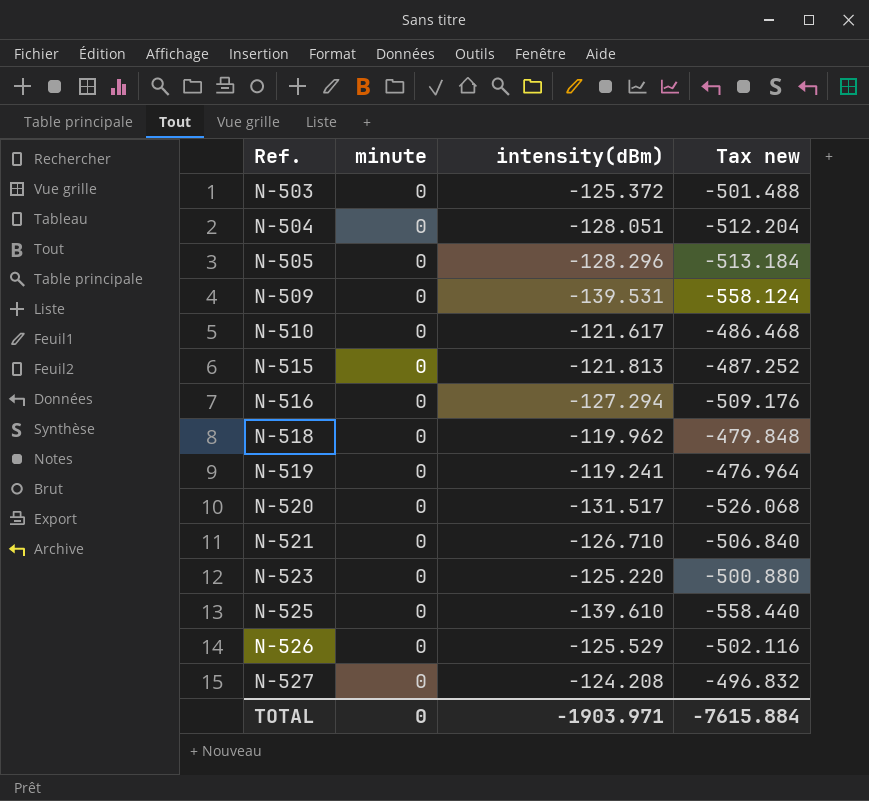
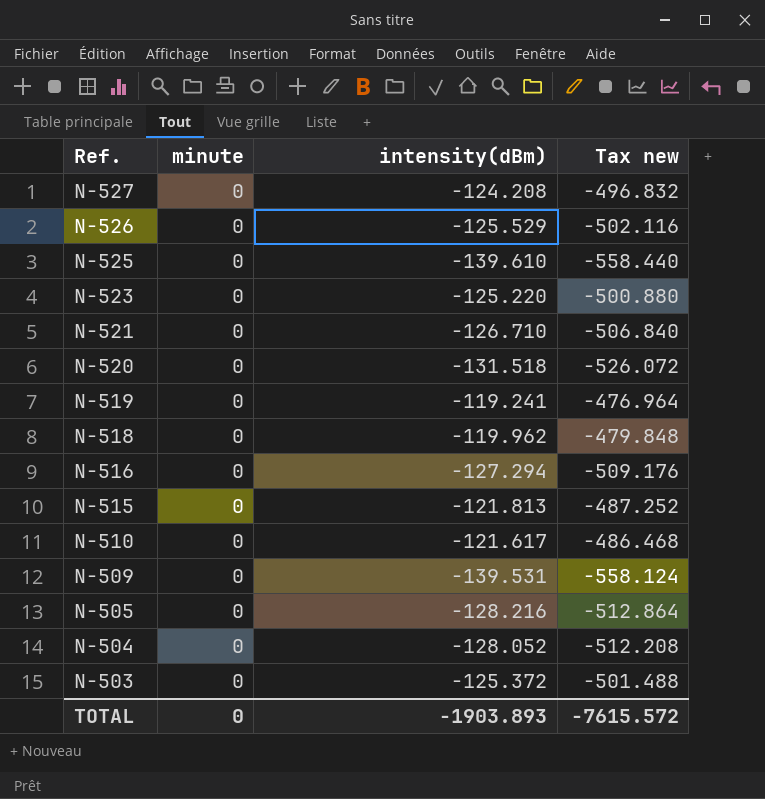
row order: Ref. ascending -> Ref. descending
N-520 | intensity(dBm): -131.517 -> -131.518
N-520 | Tax new: -526.068 -> -526.072
N-505 | intensity(dBm): -128.296 -> -128.216
N-505 | Tax new: -513.184 -> -512.864
N-504 | intensity(dBm): -128.051 -> -128.052
N-504 | Tax new: -512.204 -> -512.208
TOTAL | intensity(dBm): -1903.971 -> -1903.893
TOTAL | Tax new: -7615.884 -> -7615.572

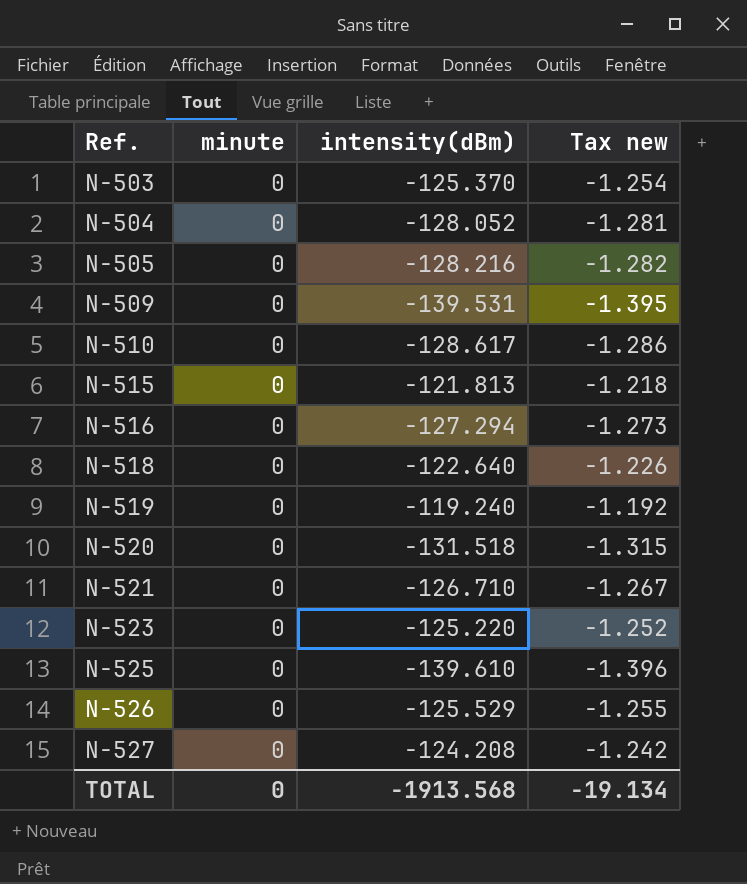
row order: Ref. descending -> Ref. ascending
column Tax new | formula: [intensity(dBm)] * 4 -> [intensity(dBm)] * 0.01
N-503 | intensity(dBm): -125.372 -> -125.370
N-510 | intensity(dBm): -121.617 -> -128.617
N-518 | intensity(dBm): -119.962 -> -122.640
N-519 | intensity(dBm): -119.241 -> -119.240
TOTAL | intensity(dBm): -1903.893 -> -1913.568
TOTAL | Tax new: -7615.572 -> -19.134

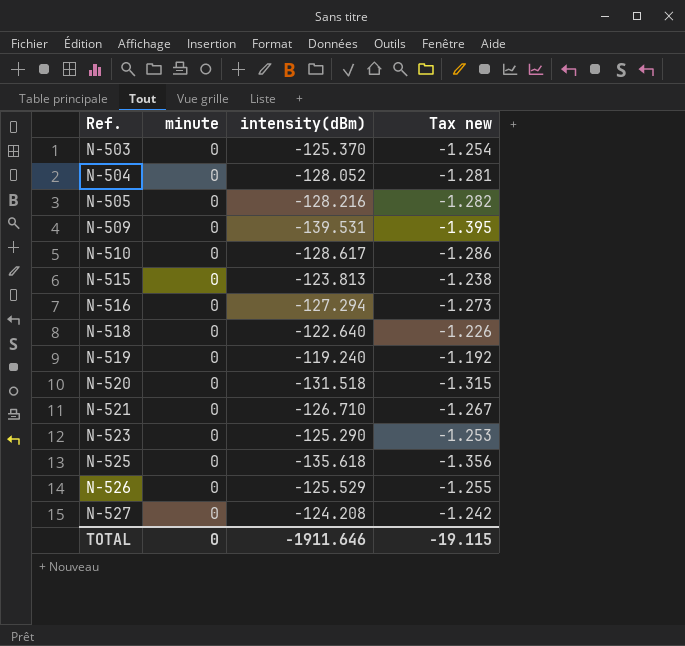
N-515 | intensity(dBm): -121.813 -> -123.813
N-515 | Tax new: -1.218 -> -1.238
N-523 | intensity(dBm): -125.220 -> -125.290
N-523 | Tax new: -1.252 -> -1.253
N-525 | intensity(dBm): -139.610 -> -135.618
N-525 | Tax new: -1.396 -> -1.356
TOTAL | intensity(dBm): -1913.568 -> -1911.646
TOTAL | Tax new: -19.134 -> -19.115

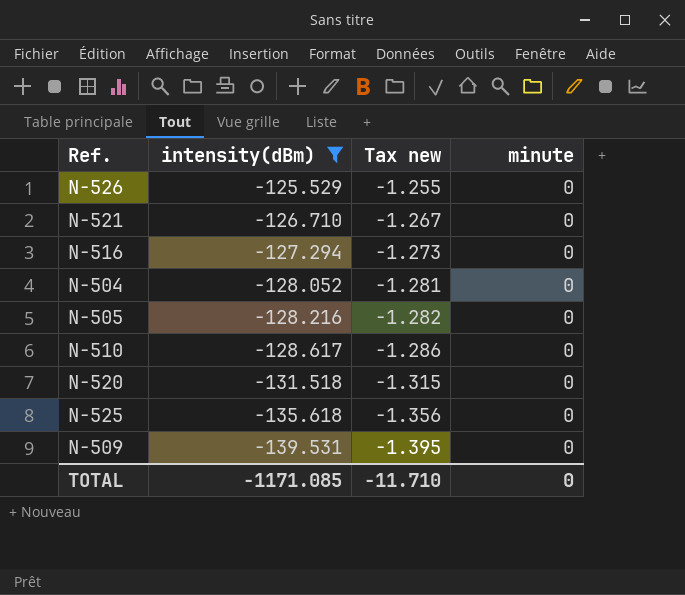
filter: none -> intensity(dBm) <= -125.529
row order: Ref. ascending -> intensity(dBm) descending
column minute | position: 2 -> 4
TOTAL | intensity(dBm): -1911.646 -> -1171.085
TOTAL | Tax new: -19.115 -> -11.710

